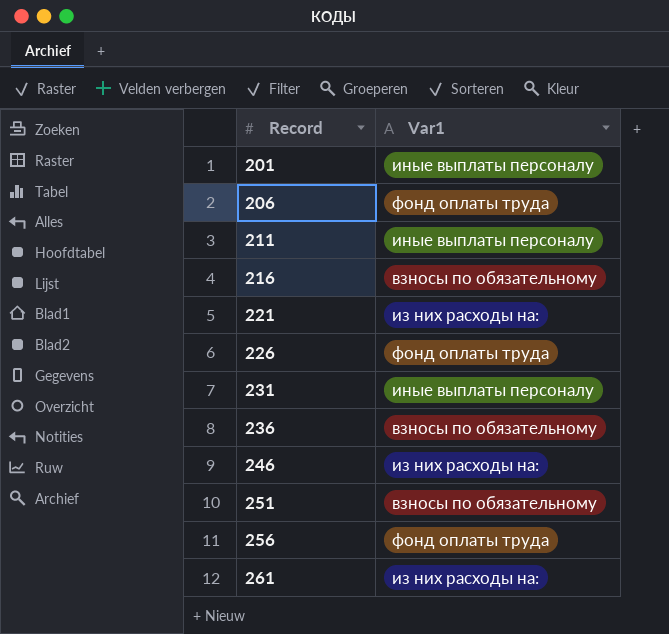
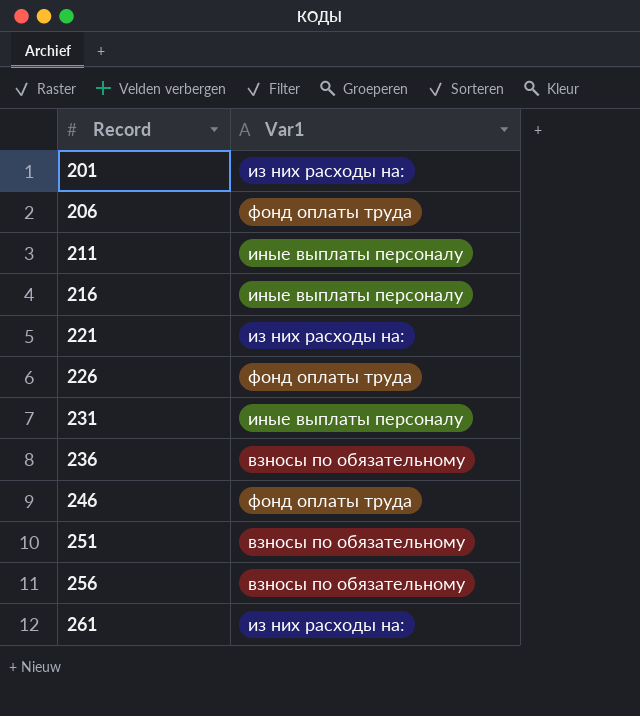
201 | Var1: иные выплаты персоналу -> из них расходы на:
216 | Var1: взносы по обязательному -> иные выплаты персоналу
246 | Var1: из них расходы на: -> фонд оплаты труда
256 | Var1: фонд оплаты труда -> взносы по обязательному

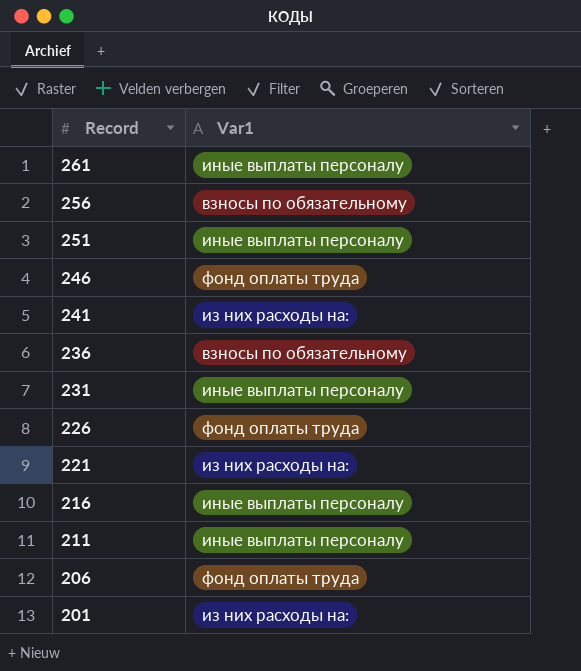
row order: Record ascending -> Record descending
261 | Var1: из них расходы на: -> иные выплаты персоналу
251 | Var1: взносы по обязательному -> иные выплаты персоналу
row 241: none -> из них расходы на:

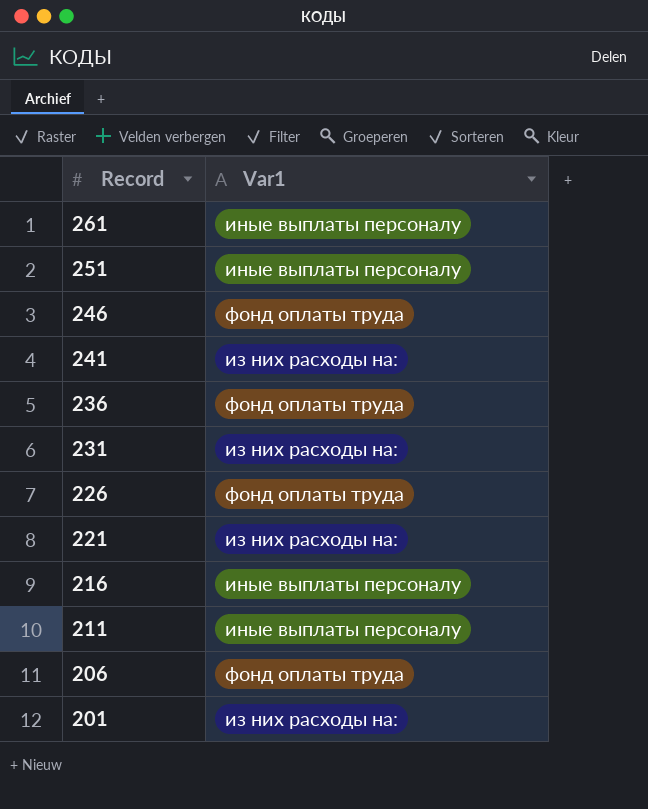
row 256: взносы по обязательному -> none
236 | Var1: взносы по обязательному -> фонд оплаты труда
231 | Var1: иные выплаты персоналу -> из них расходы на:

